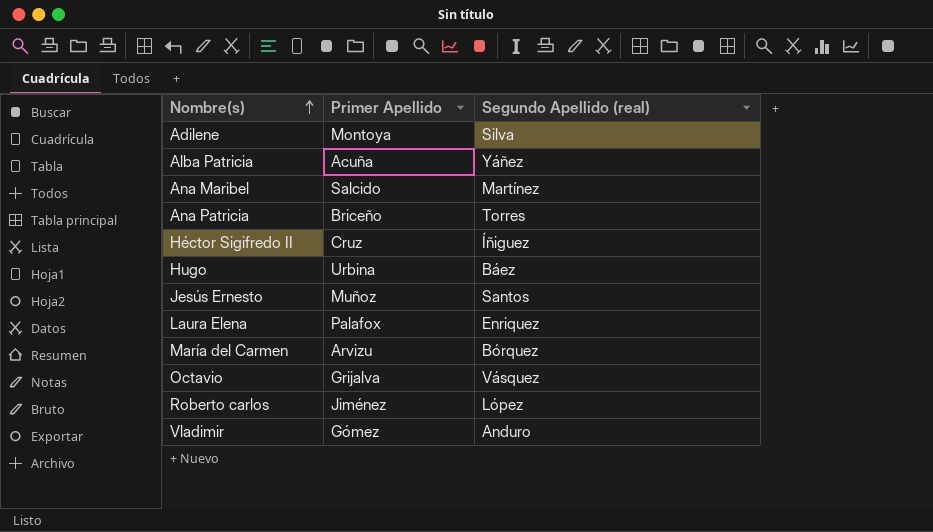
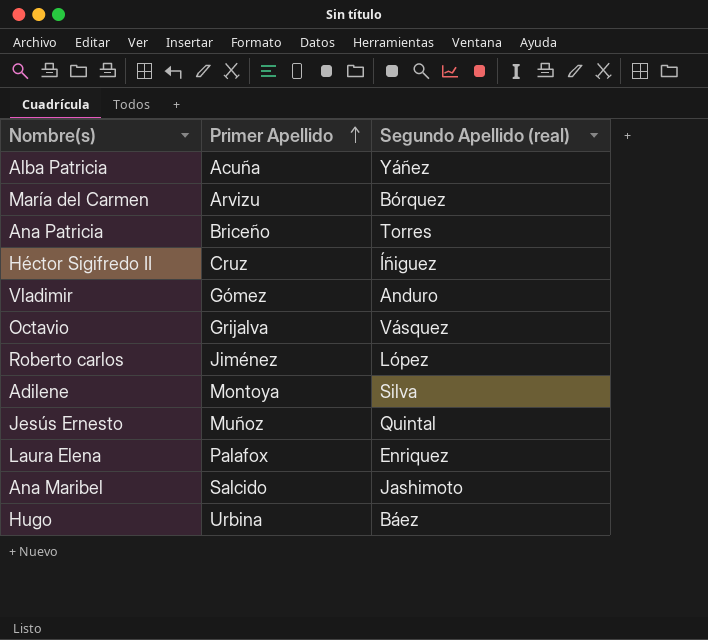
row order: Nombre(s) ascending -> Primer Apellido ascending
Jesús Ernesto | Segundo Apellido (real): Santos -> Quintal
Ana Maribel | Segundo Apellido (real): Martínez -> Jashimoto

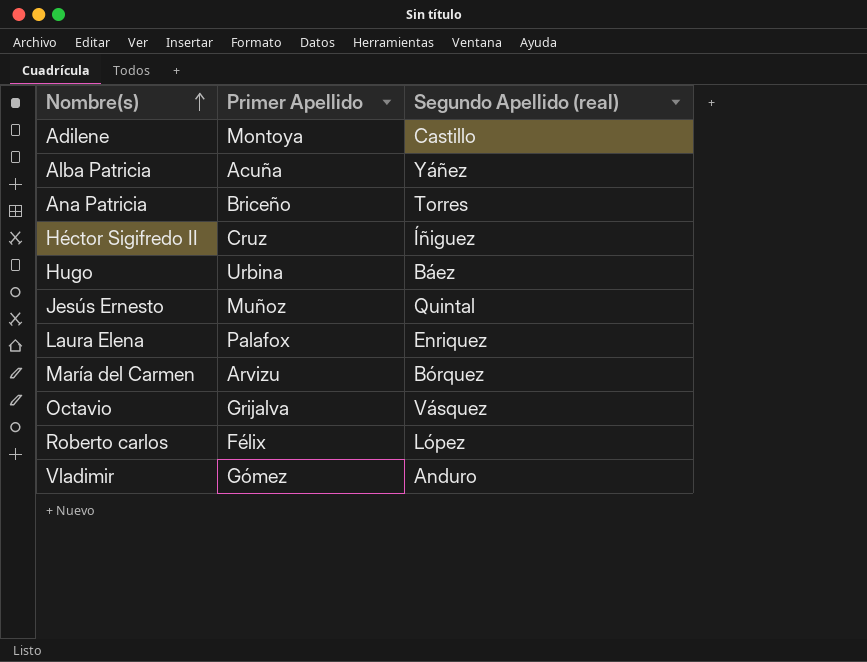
row order: Primer Apellido ascending -> Nombre(s) ascending
row Ana Maribel: Salcido | Jashimoto -> none
Adilene | Segundo Apellido (real): Silva -> Castillo
Roberto carlos | Primer Apellido: Jiménez -> Félix

